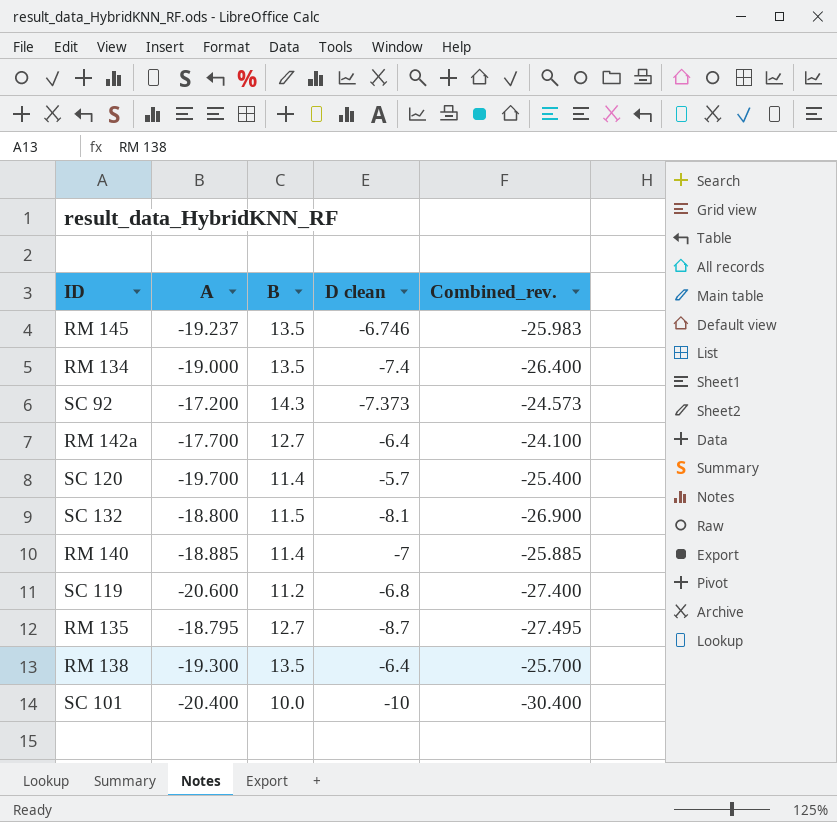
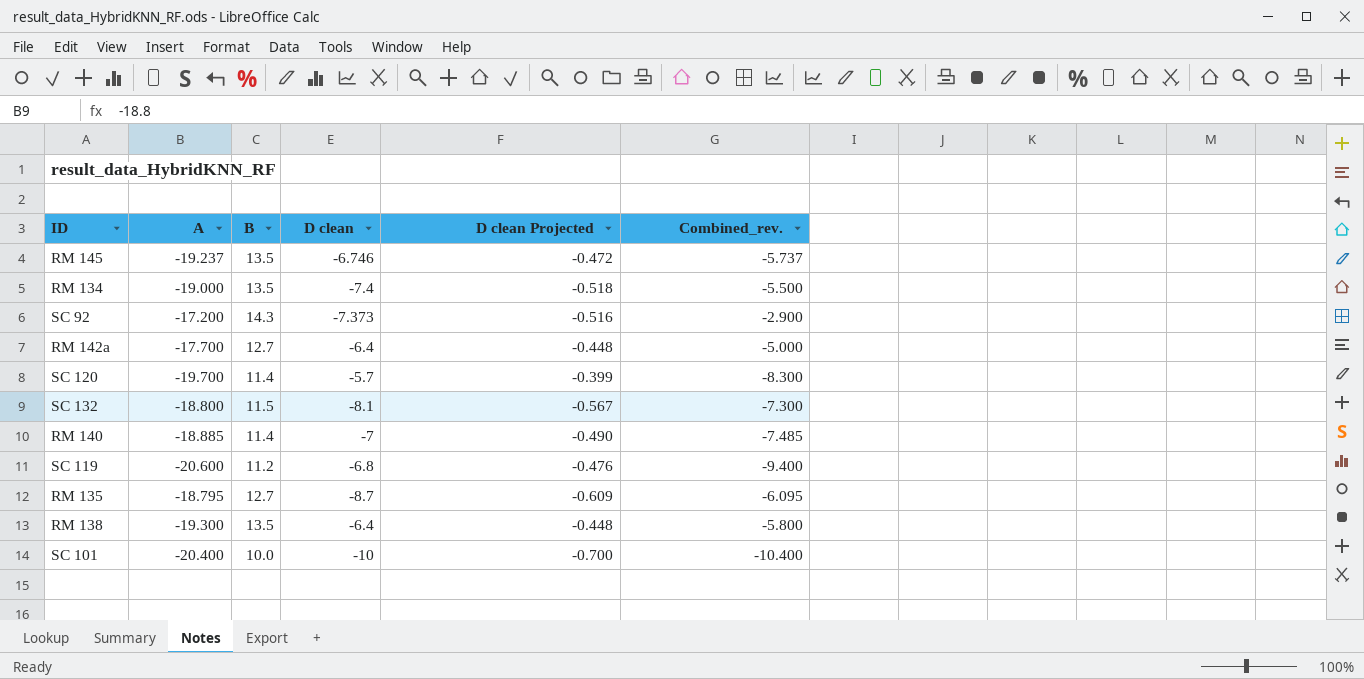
column D clean Projected | formula: none -> [D clean] * 0.07
column Combined_rev. | formula: [A] + [D clean] -> [A] + [B]

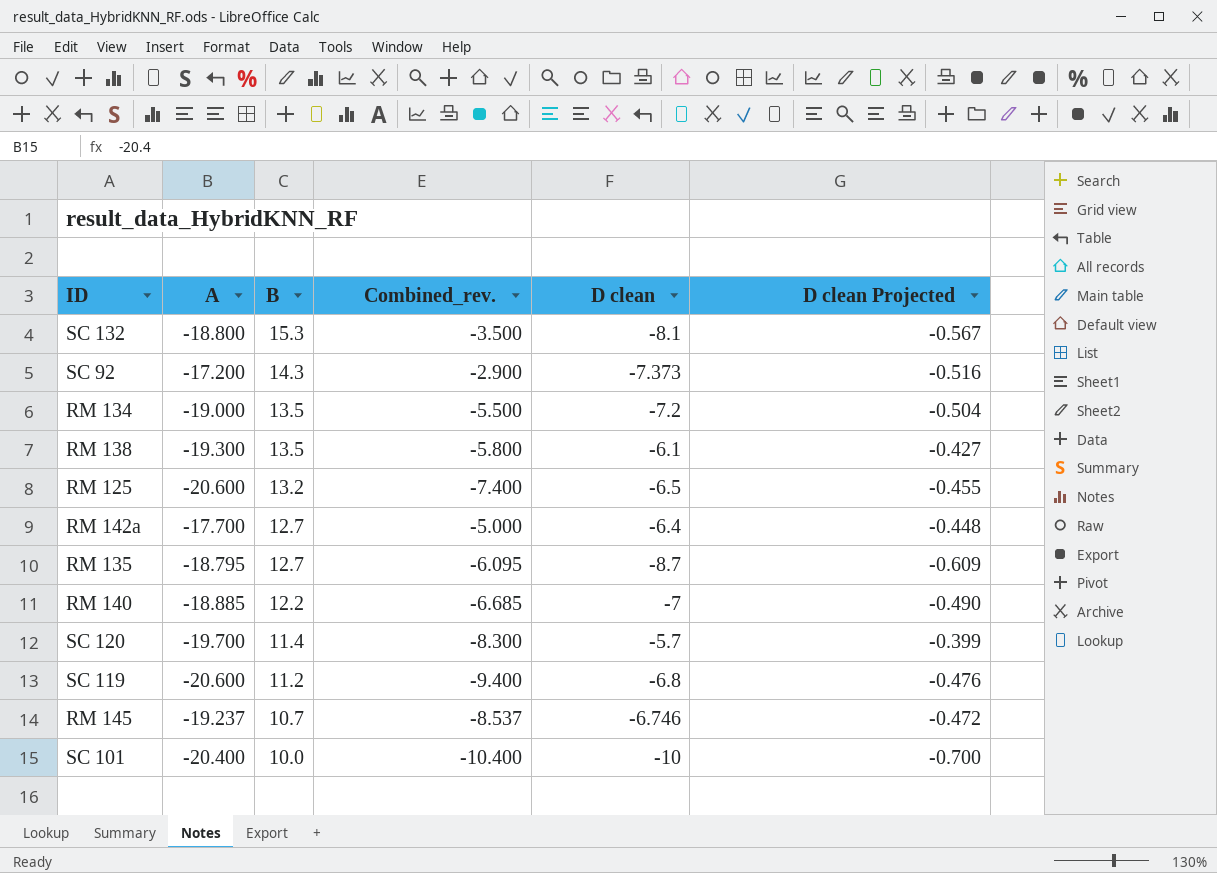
row order: none -> B descending
column Combined_rev. | position: 6 -> 4
SC 132 | B: 11.5 -> 15.3
SC 132 | Combined_rev.: -7.300 -> -3.500
RM 134 | D clean: -7.4 -> -7.2
RM 134 | D clean Projected: -0.518 -> -0.504
RM 138 | D clean: -6.4 -> -6.1
RM 138 | D clean Projected: -0.448 -> -0.427
row RM 125: none -> -20.600 | 13.2 | -7.400 | -6.5 | -0.455
RM 140 | B: 11.4 -> 12.2
RM 140 | Combined_rev.: -7.485 -> -6.685
RM 145 | B: 13.5 -> 10.7
RM 145 | Combined_rev.: -5.737 -> -8.537

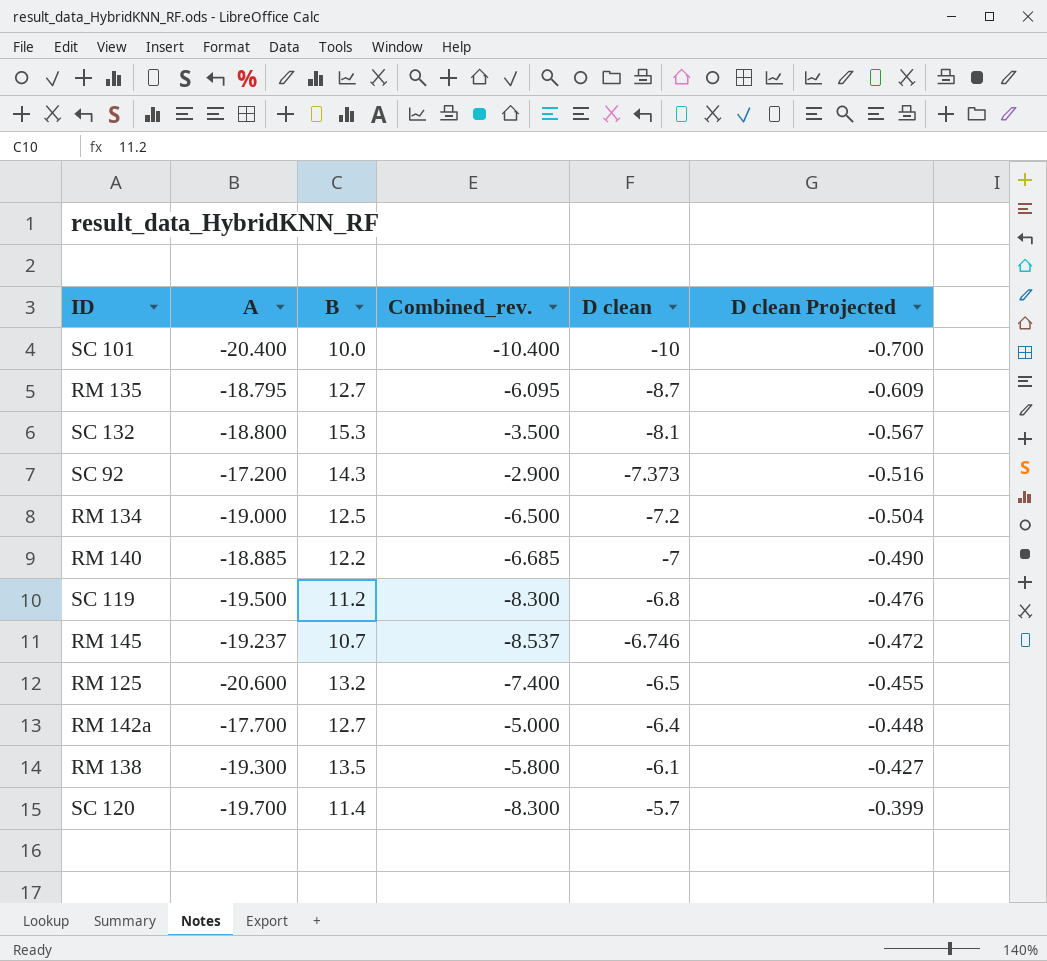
row order: B descending -> D clean ascending
RM 134 | B: 13.5 -> 12.5
RM 134 | Combined_rev.: -5.500 -> -6.500
SC 119 | A: -20.600 -> -19.500
SC 119 | Combined_rev.: -9.400 -> -8.300

